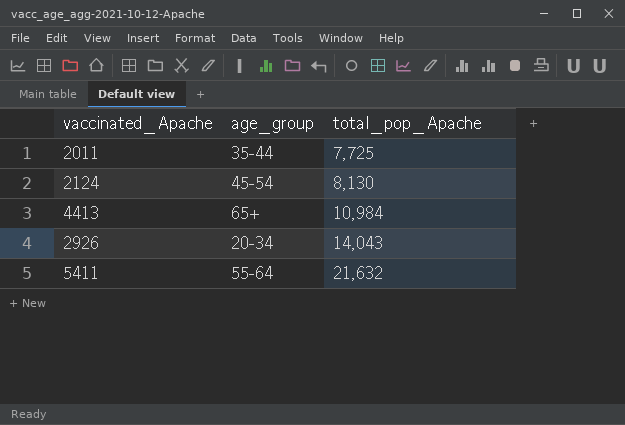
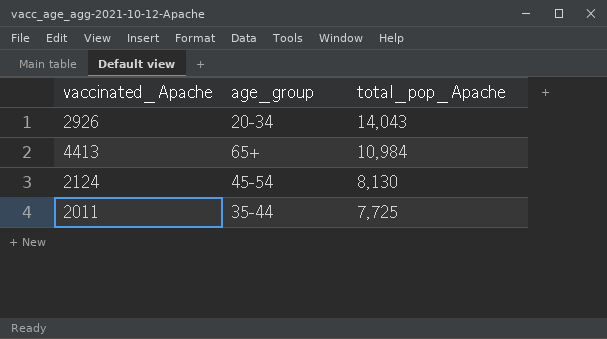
row order: total_pop_Apache ascending -> total_pop_Apache descending
row 5411: 55-64 | 21,632 -> none

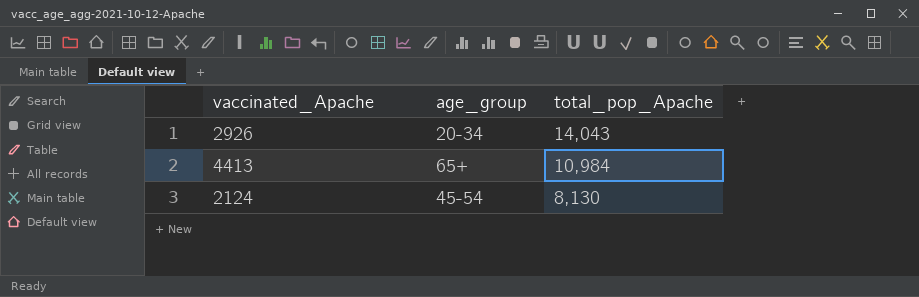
row 2011: 35-44 | 7,725 -> none

